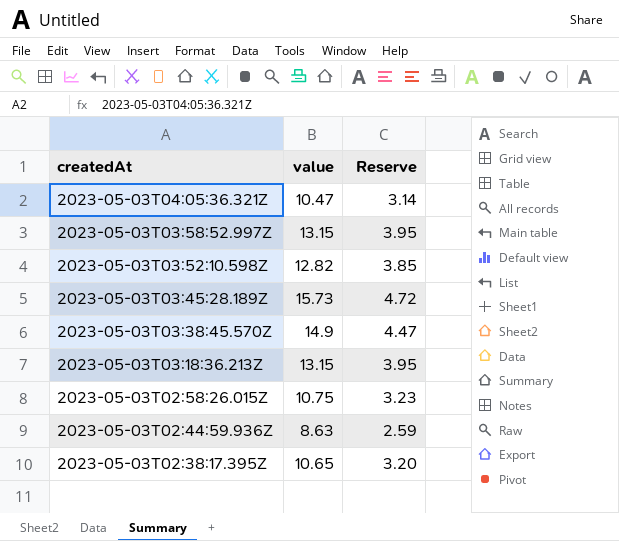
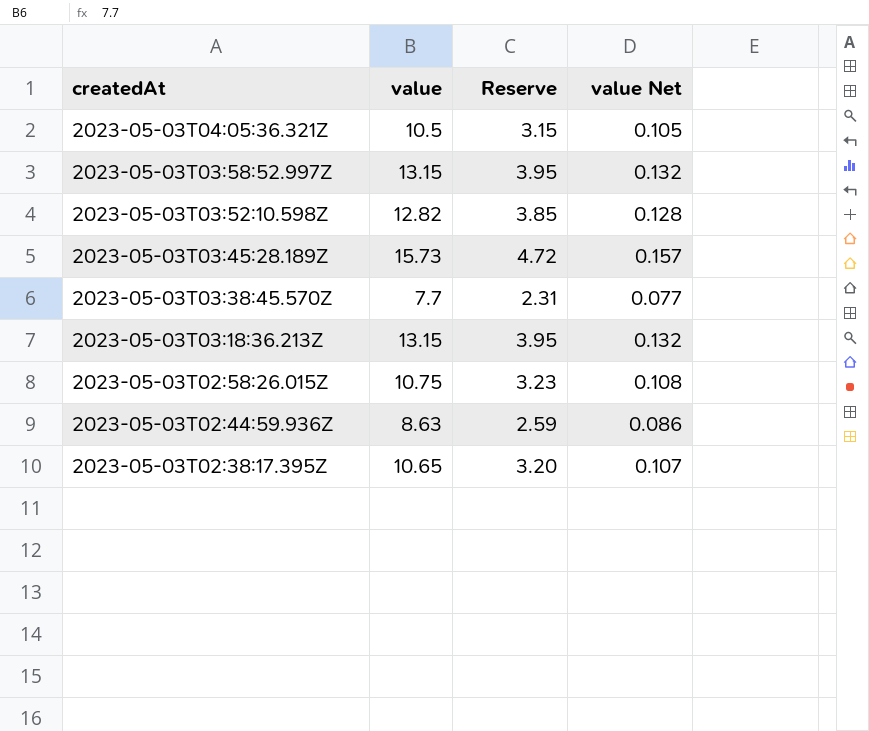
column value Net | formula: none -> [value] * 0.01
2023-05-03T04:05:36.321Z | value: 10.47 -> 10.5
2023-05-03T04:05:36.321Z | Reserve: 3.14 -> 3.15
2023-05-03T03:38:45.570Z | value: 14.9 -> 7.7
2023-05-03T03:38:45.570Z | Reserve: 4.47 -> 2.31

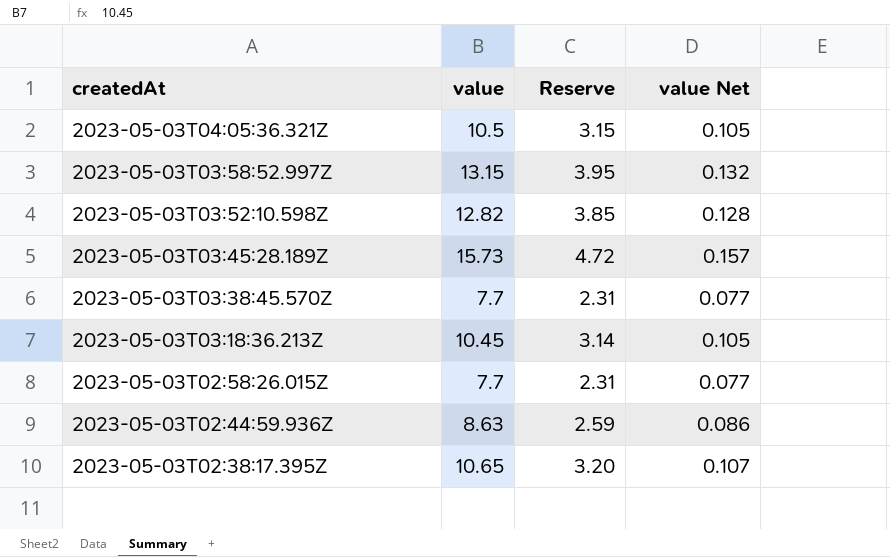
2023-05-03T03:18:36.213Z | value: 13.15 -> 10.45
2023-05-03T03:18:36.213Z | Reserve: 3.95 -> 3.14
2023-05-03T03:18:36.213Z | value Net: 0.132 -> 0.105
2023-05-03T02:58:26.015Z | value: 10.75 -> 7.7
2023-05-03T02:58:26.015Z | Reserve: 3.23 -> 2.31
2023-05-03T02:58:26.015Z | value Net: 0.108 -> 0.077

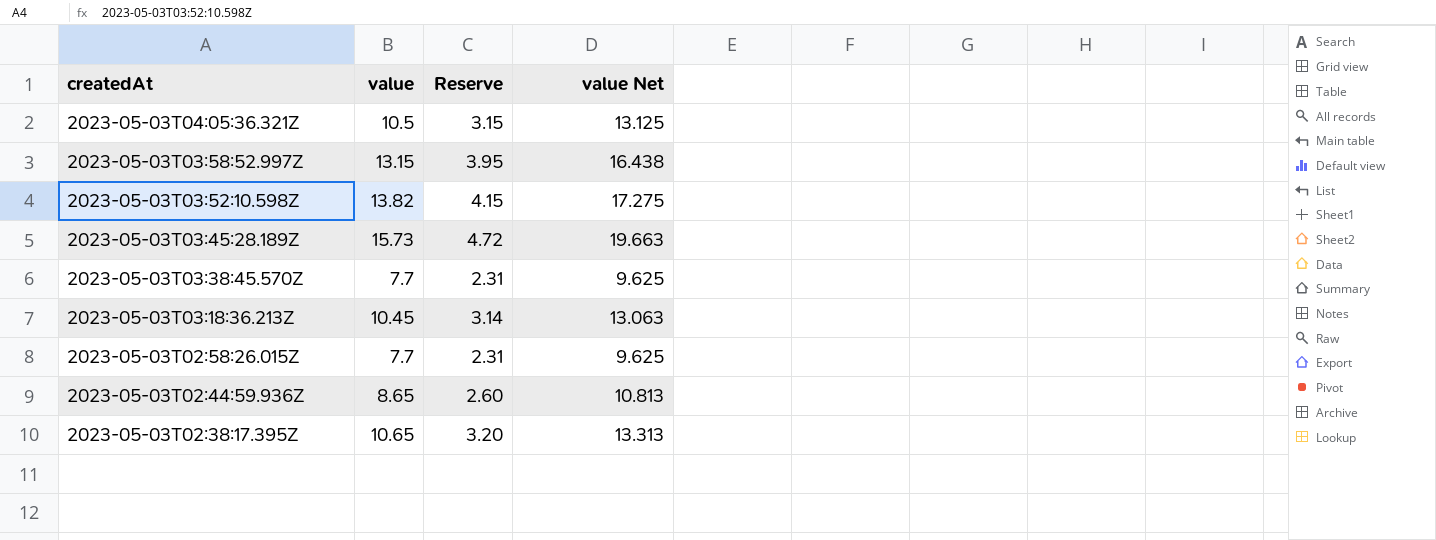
column value Net | formula: [value] * 0.01 -> [value] * 1.25
2023-05-03T03:52:10.598Z | value: 12.82 -> 13.82
2023-05-03T03:52:10.598Z | Reserve: 3.85 -> 4.15
2023-05-03T02:44:59.936Z | value: 8.63 -> 8.65
2023-05-03T02:44:59.936Z | Reserve: 2.59 -> 2.60

